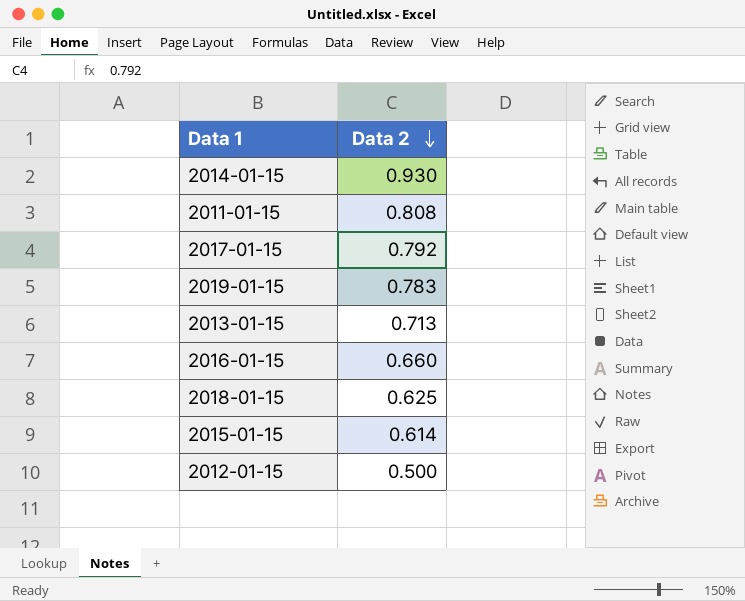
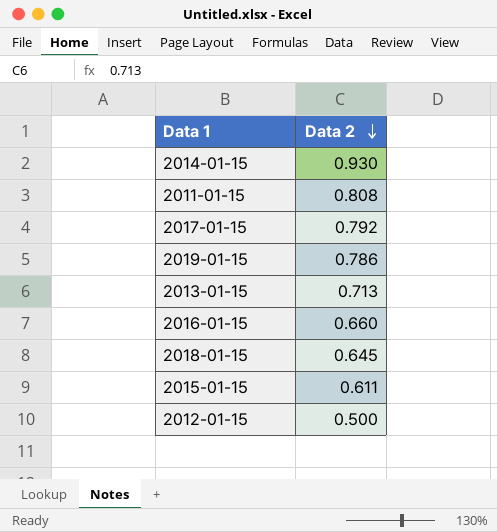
2019-01-15 | Data 2: 0.783 -> 0.786
2018-01-15 | Data 2: 0.625 -> 0.645
2015-01-15 | Data 2: 0.614 -> 0.611

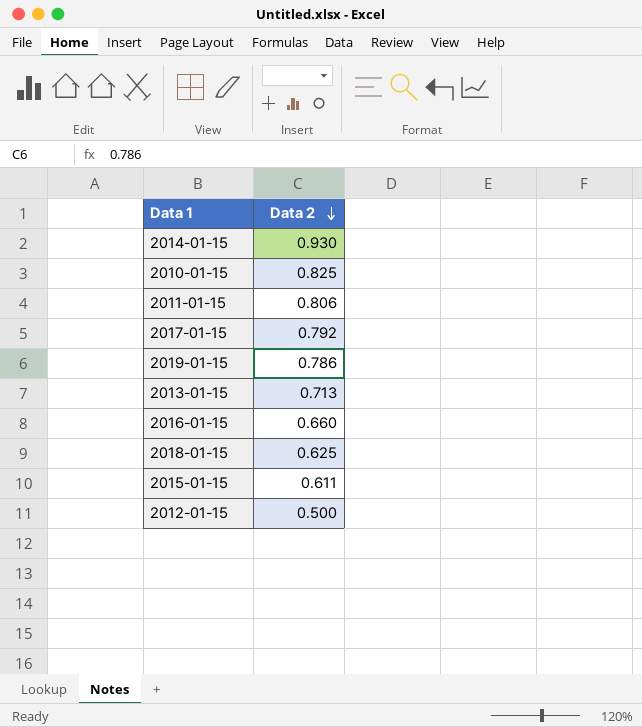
row 2010-01-15: none -> 0.825
2011-01-15 | Data 2: 0.808 -> 0.806
2018-01-15 | Data 2: 0.645 -> 0.625

